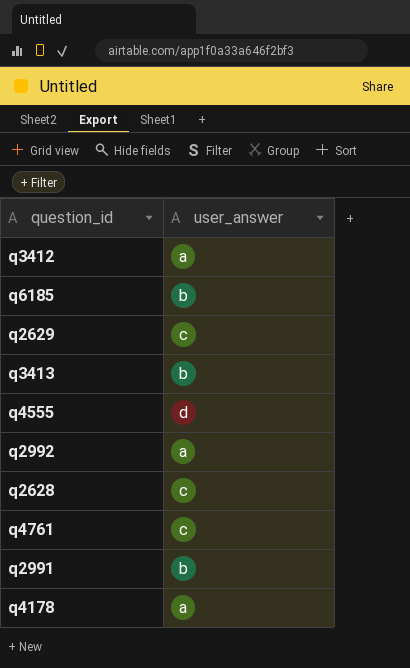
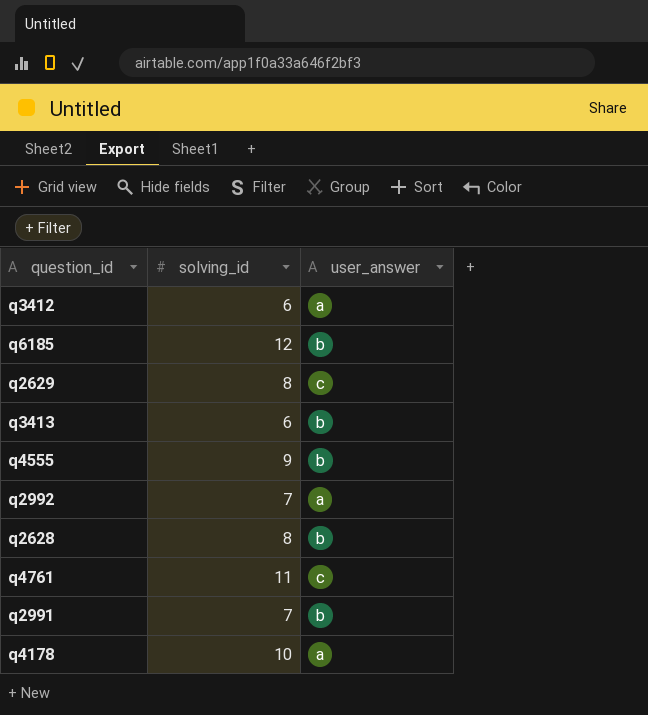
column solving_id | position: none -> 2
q4555 | user_answer: d -> b
q2628 | user_answer: c -> b

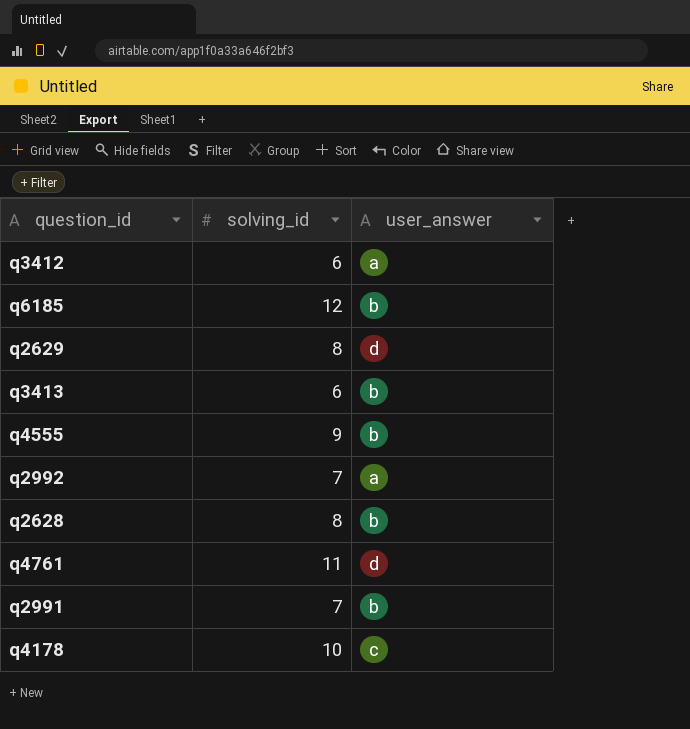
q2629 | user_answer: c -> d
q4761 | user_answer: c -> d
q4178 | user_answer: a -> c

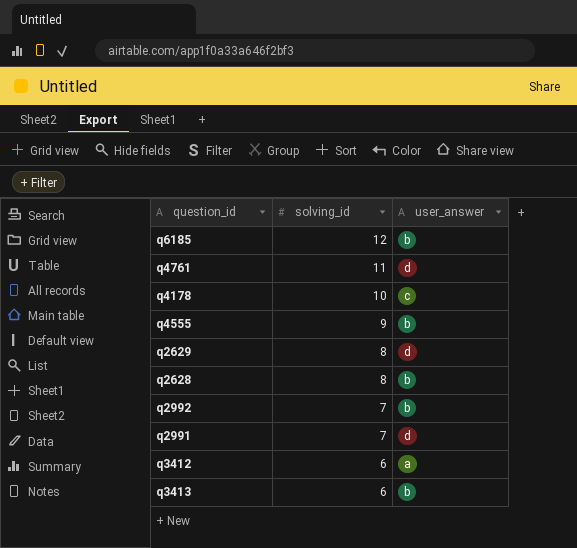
row order: none -> solving_id descending
q2992 | user_answer: a -> b
q2991 | user_answer: b -> d

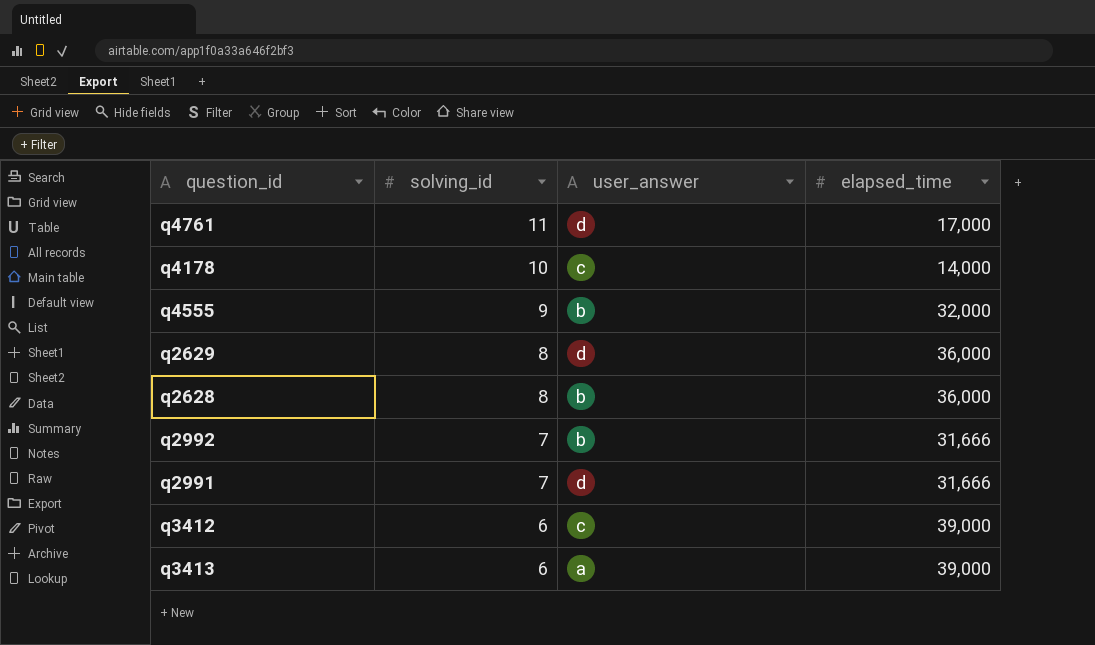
column elapsed_time | position: none -> 4
row q6185: 12 | b -> none
q3412 | user_answer: a -> c
q3413 | user_answer: b -> a

